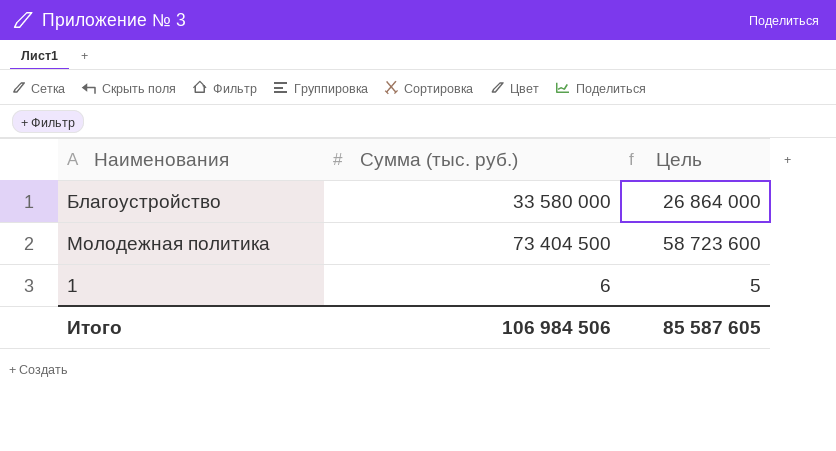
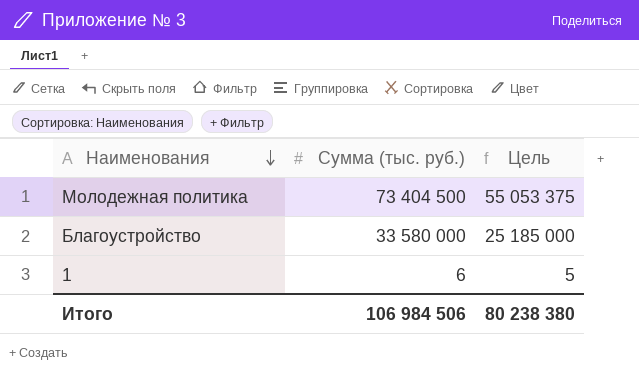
row order: none -> Наименования descending
column Цель | formula: [Сумма (тыс. руб.)] * 0,8 -> [Сумма (тыс. руб.)] * 0,75
Итого | Цель: 85 587 605 -> 80 238 380

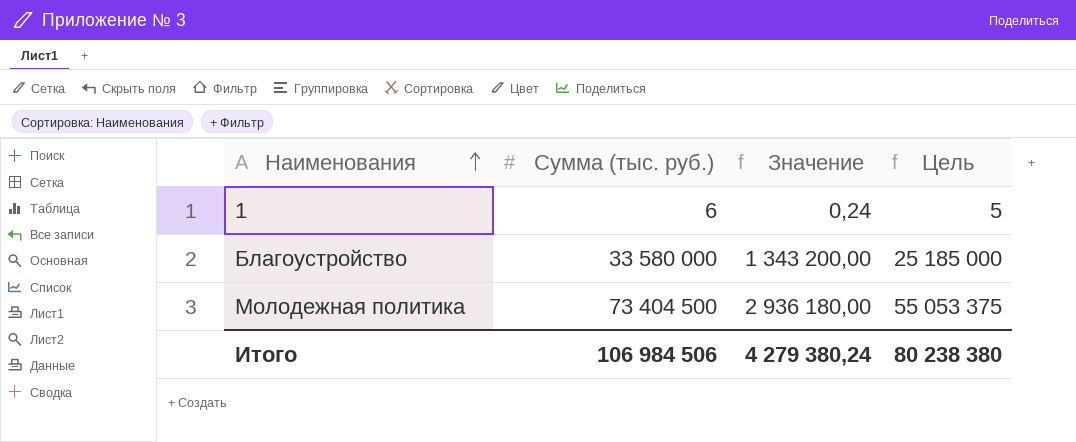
row order: Наименования descending -> Наименования ascending
column Значение | formula: none -> [Сумма (тыс. руб.)] * 0,04

